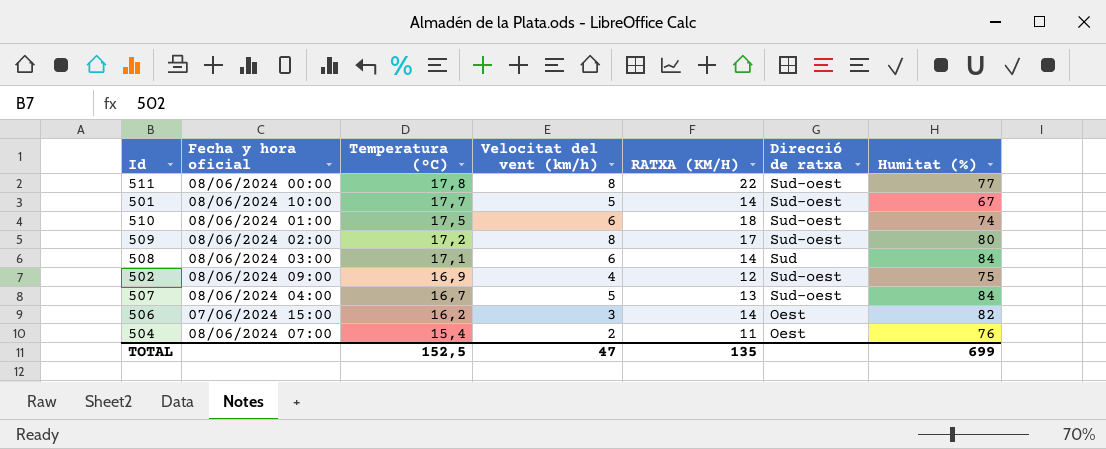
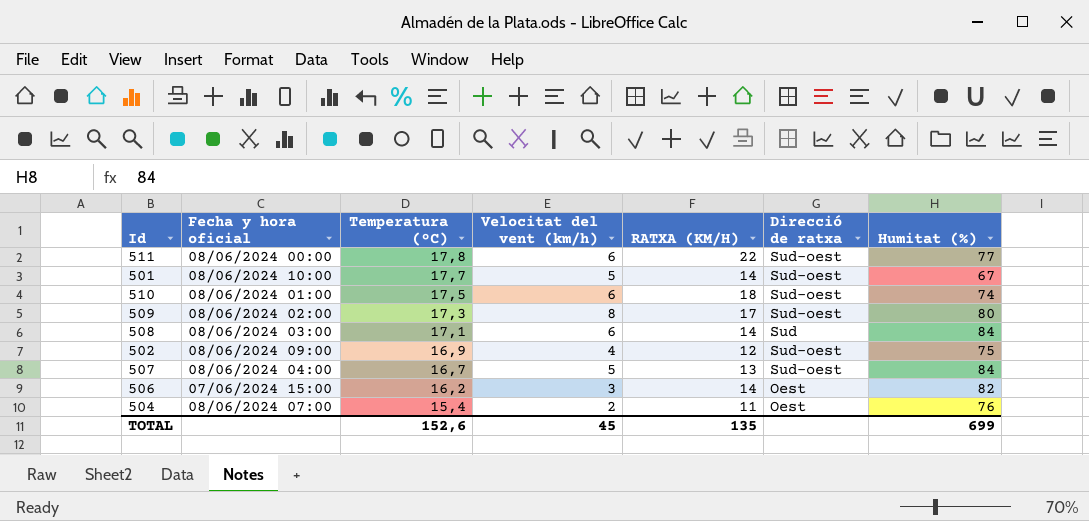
511 | Velocitat del vent (km/h): 8 -> 6
509 | Temperatura (ºC): 17,2 -> 17,3
TOTAL | Temperatura (ºC): 152,5 -> 152,6
TOTAL | Velocitat del vent (km/h): 47 -> 45

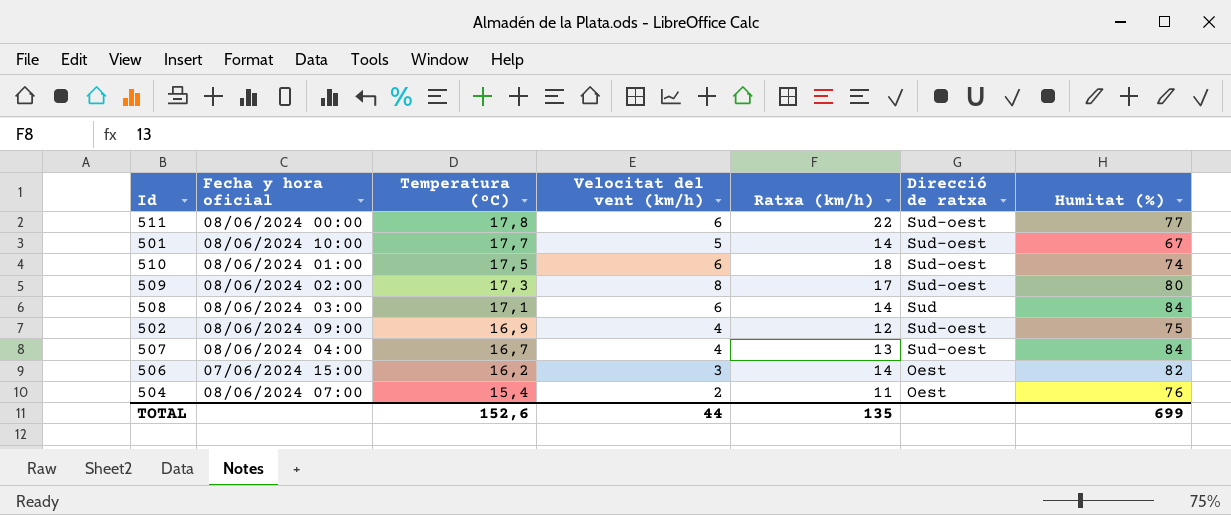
column name: RATXA (KM/H) -> Ratxa (km/h)
507 | Velocitat del vent (km/h): 5 -> 4
TOTAL | Velocitat del vent (km/h): 45 -> 44

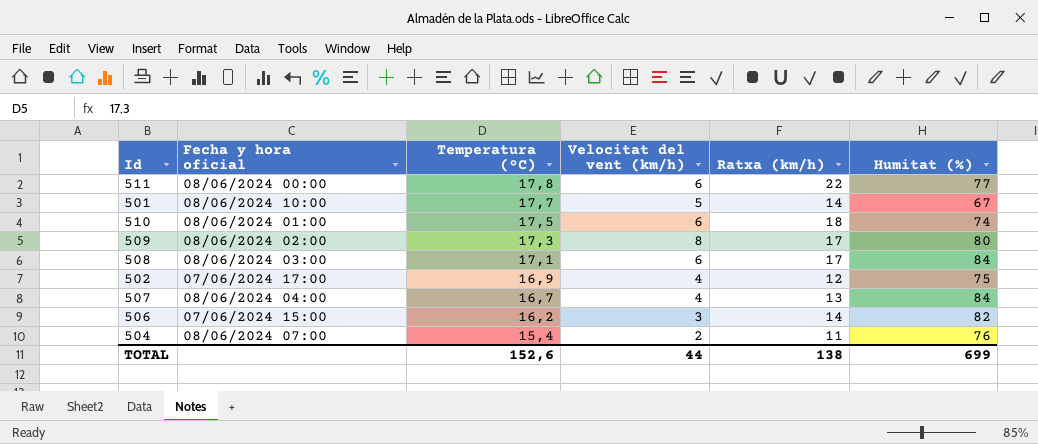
column Direcció de ratxa | position: 6 -> none
508 | Ratxa (km/h): 14 -> 17
502 | Fecha y hora oficial: 08/06/2024 09:00 -> 07/06/2024 17:00
TOTAL | Ratxa (km/h): 135 -> 138

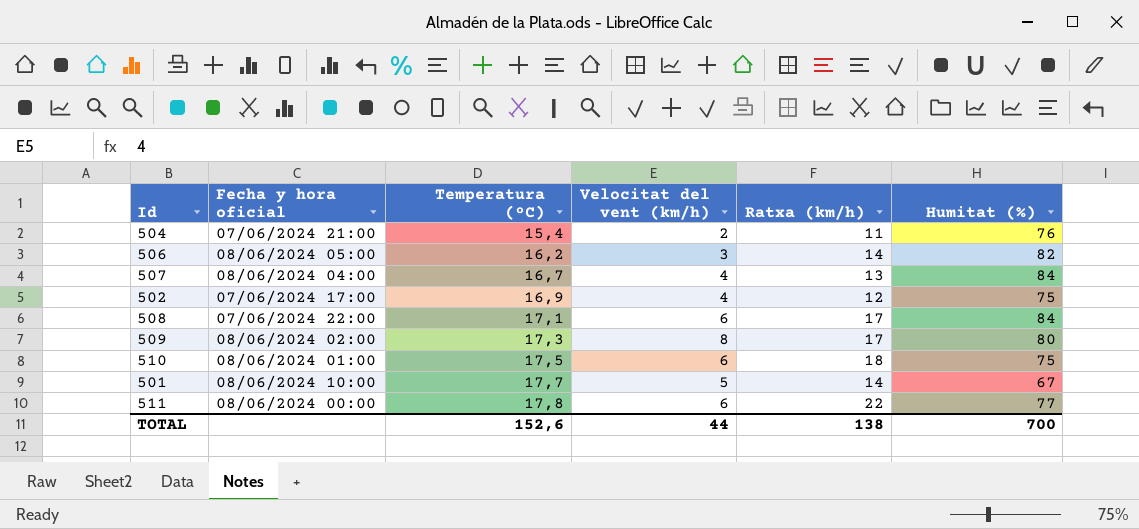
row order: Temperatura (ºC) descending -> Temperatura (ºC) ascending
504 | Fecha y hora oficial: 08/06/2024 07:00 -> 07/06/2024 21:00
506 | Fecha y hora oficial: 07/06/2024 15:00 -> 08/06/2024 05:00
508 | Fecha y hora oficial: 08/06/2024 03:00 -> 07/06/2024 22:00
510 | Humitat (%): 74 -> 75
TOTAL | Humitat (%): 699 -> 700

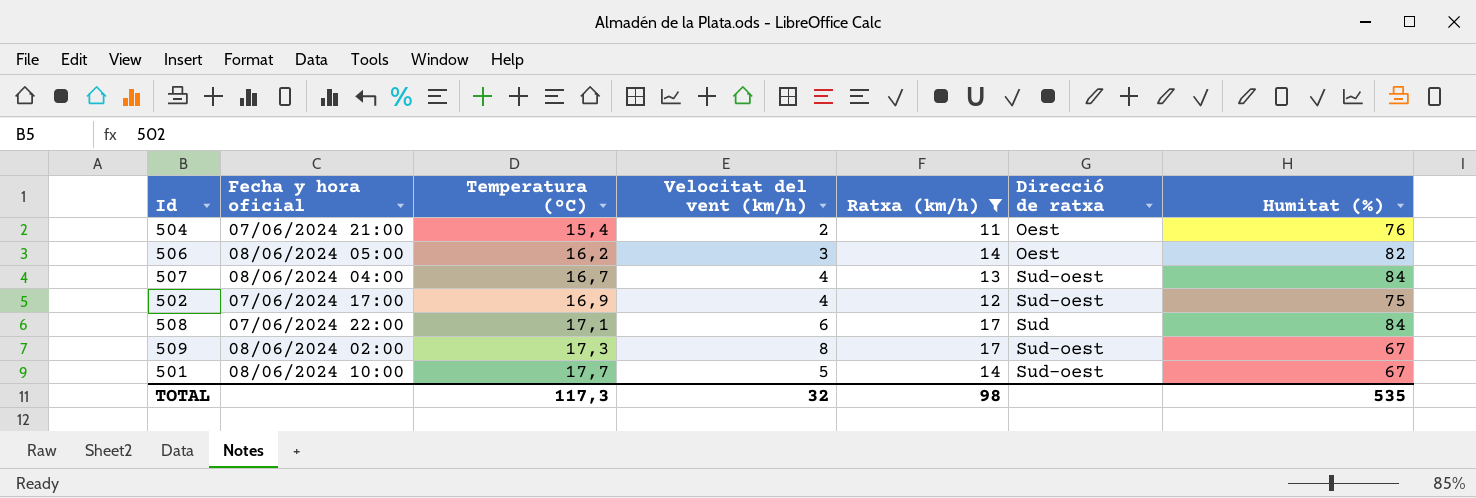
filter: none -> Ratxa (km/h) <= 17
column Direcció de ratxa | position: none -> 6
509 | Humitat (%): 80 -> 67
TOTAL | Temperatura (ºC): 152,6 -> 117,3
TOTAL | Velocitat del vent (km/h): 44 -> 32
TOTAL | Ratxa (km/h): 138 -> 98
TOTAL | Humitat (%): 700 -> 535

